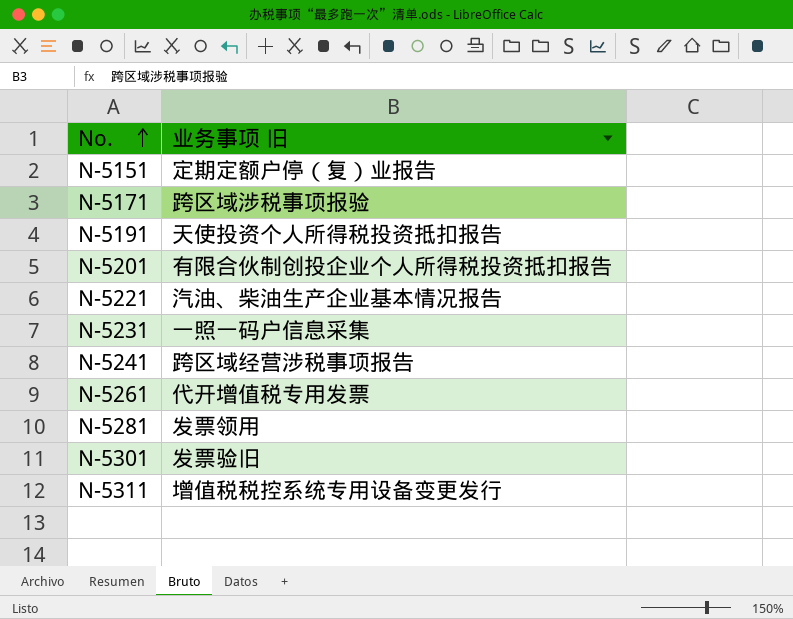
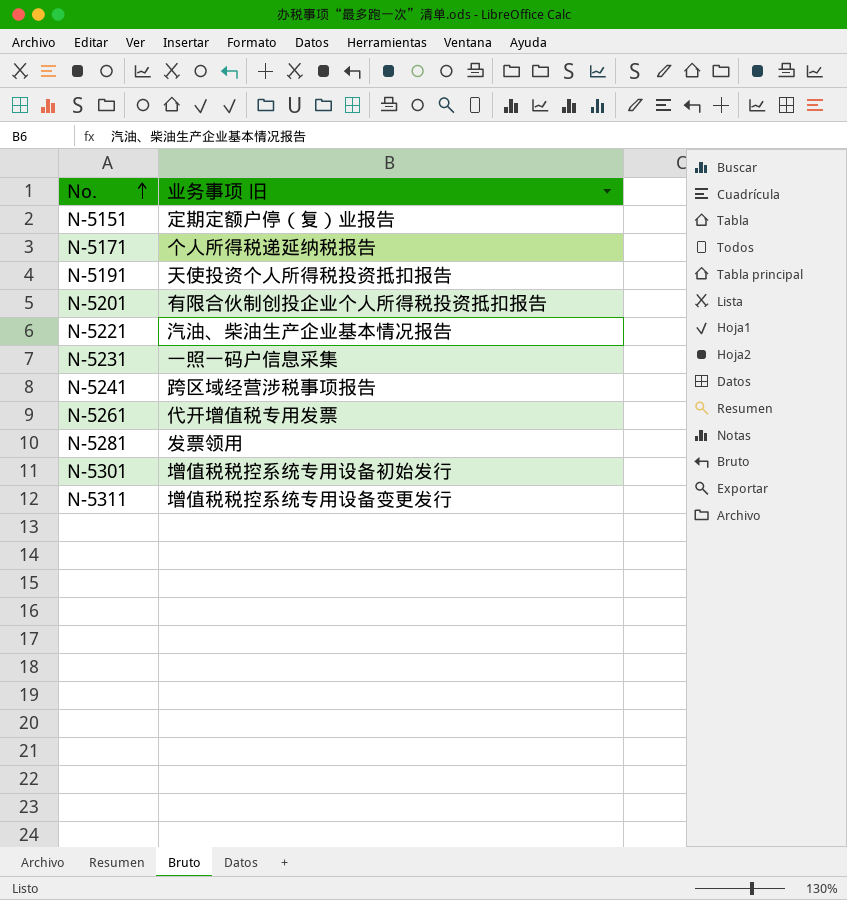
N-5171 | 业务事项 旧: 跨区域涉税事项报验 -> 个人所得税递延纳税报告
N-5301 | 业务事项 旧: 发票验旧 -> 增值税税控系统专用设备初始发行

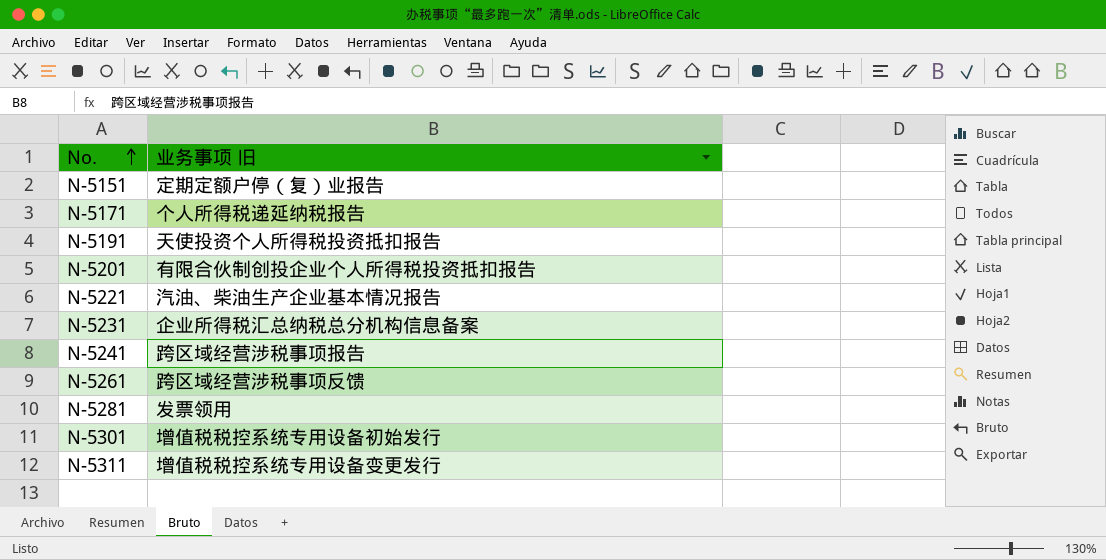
N-5231 | 业务事项 旧: 一照一码户信息采集 -> 企业所得税汇总纳税总分机构信息备案
N-5261 | 业务事项 旧: 代开增值税专用发票 -> 跨区域经营涉税事项反馈

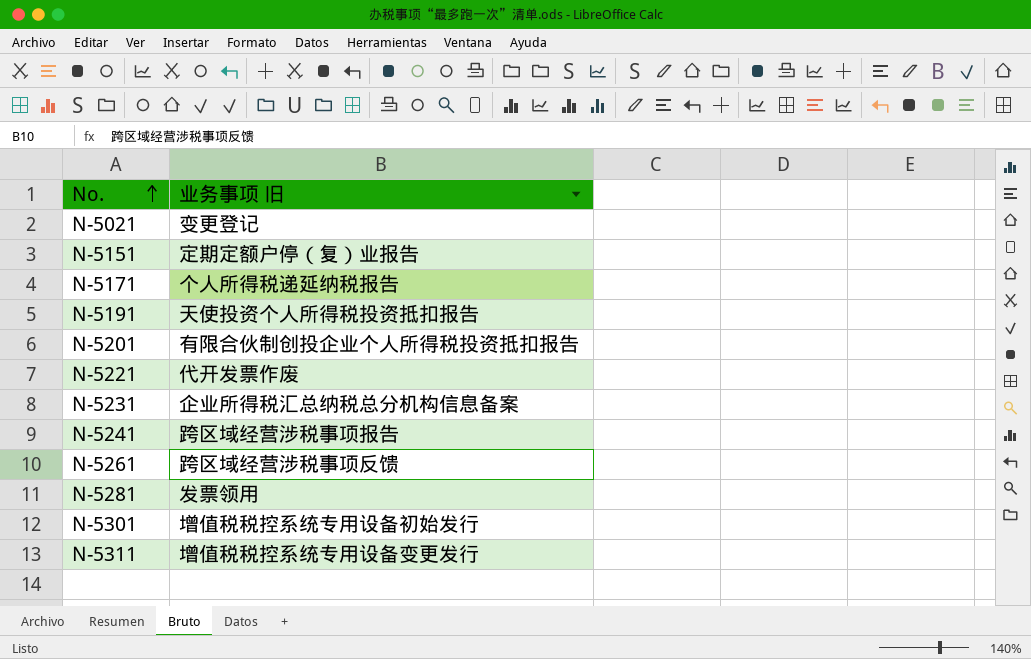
row N-5021: none -> 变更登记
N-5221 | 业务事项 旧: 汽油、柴油生产企业基本情况报告 -> 代开发票作废

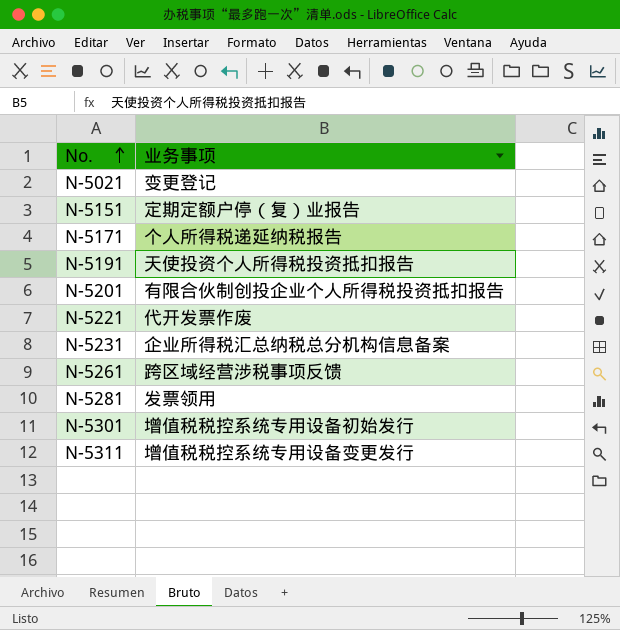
column name: 业务事项 旧 -> 业务事项
row N-5241: 跨区域经营涉税事项报告 -> none

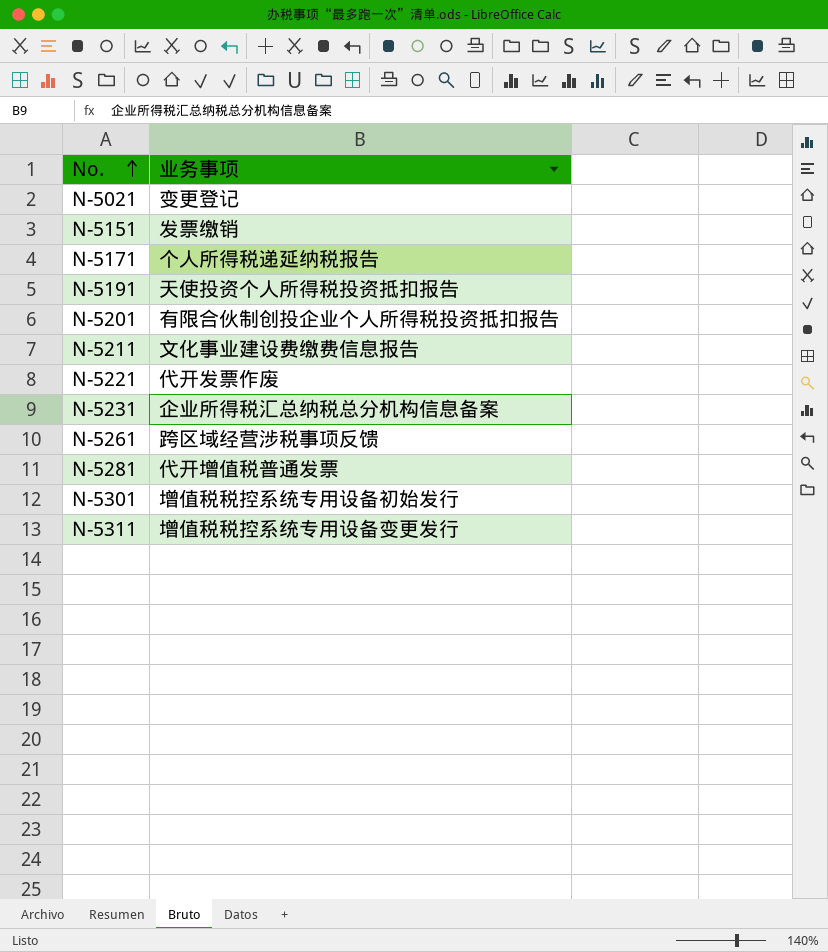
N-5151 | 业务事项: 定期定额户停（复）业报告 -> 发票缴销
row N-5211: none -> 文化事业建设费缴费信息报告
N-5281 | 业务事项: 发票领用 -> 代开增值税普通发票

